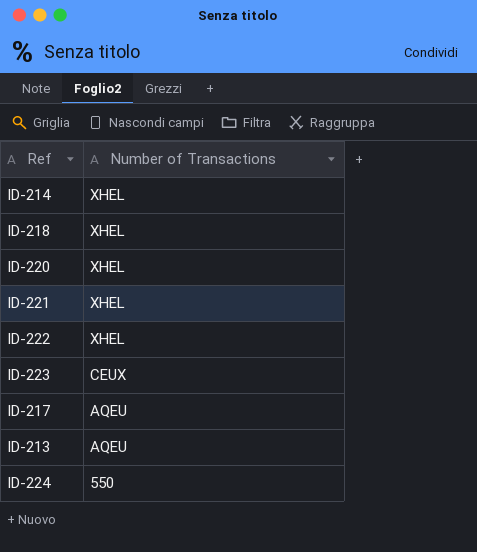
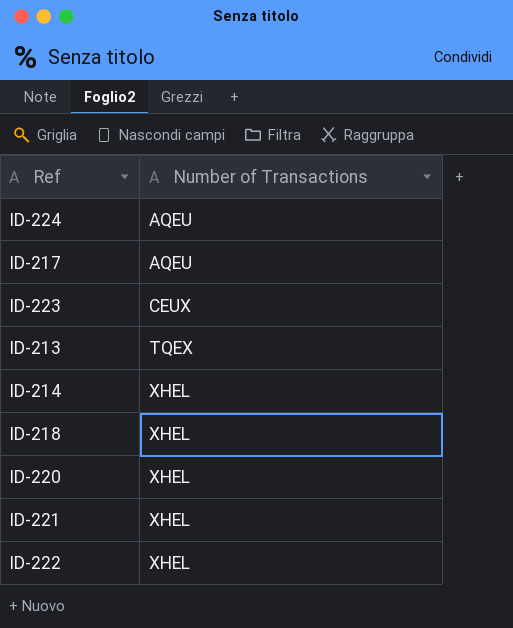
row order: Number of Transactions descending -> Number of Transactions ascending
ID-224 | Number of Transactions: 550 -> AQEU
ID-213 | Number of Transactions: AQEU -> TQEX

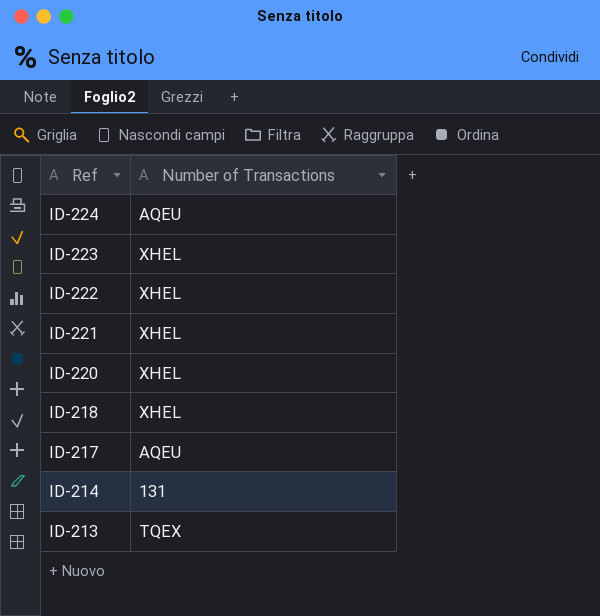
row order: Number of Transactions ascending -> Ref descending
ID-223 | Number of Transactions: CEUX -> XHEL
ID-214 | Number of Transactions: XHEL -> 131

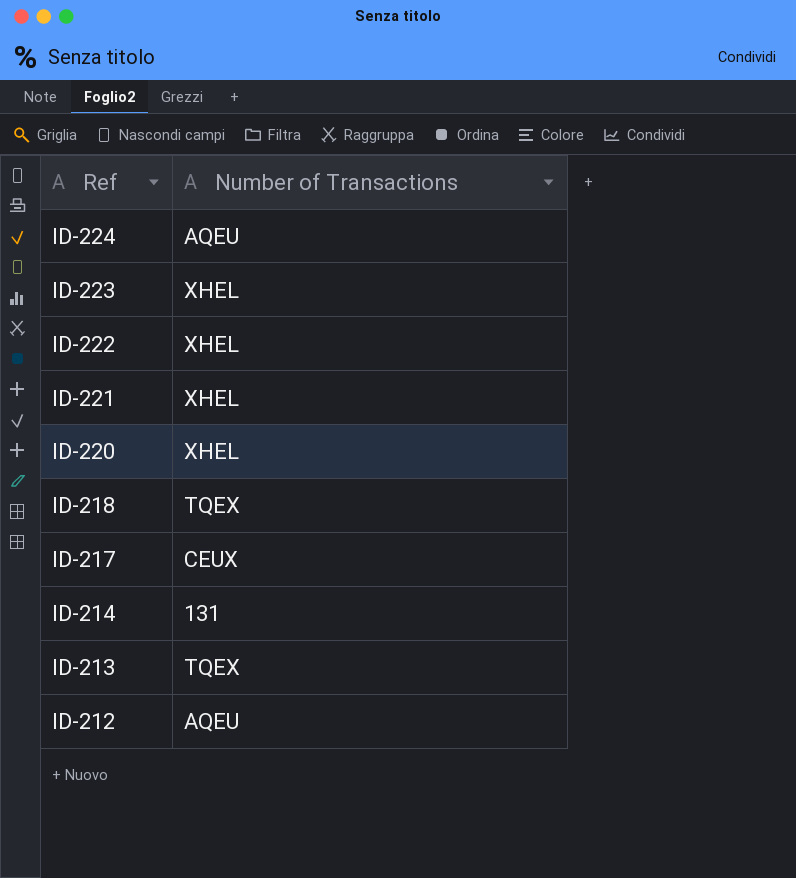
ID-218 | Number of Transactions: XHEL -> TQEX
ID-217 | Number of Transactions: AQEU -> CEUX
row ID-212: none -> AQEU

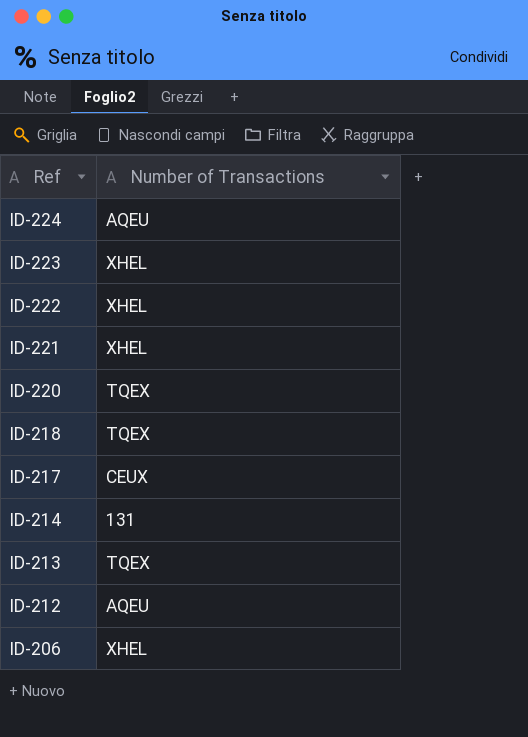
ID-220 | Number of Transactions: XHEL -> TQEX
row ID-206: none -> XHEL

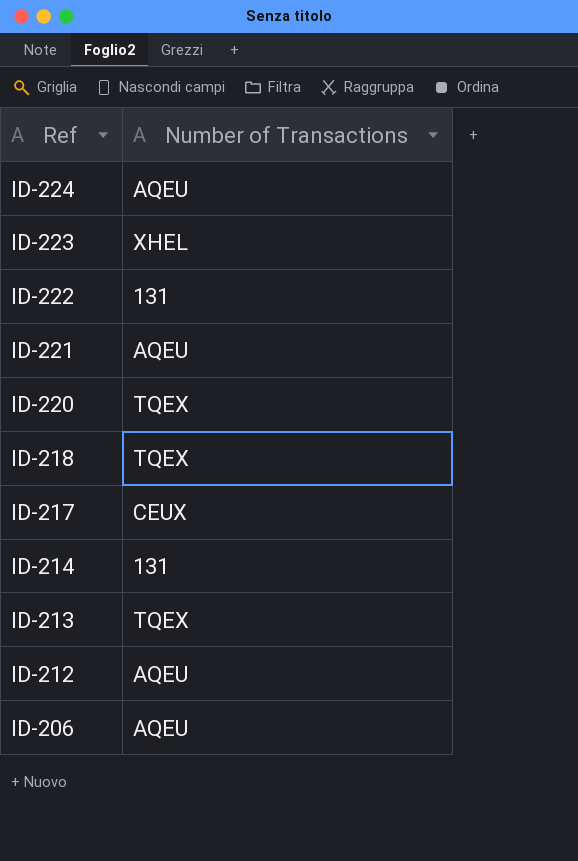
ID-222 | Number of Transactions: XHEL -> 131
ID-221 | Number of Transactions: XHEL -> AQEU
ID-206 | Number of Transactions: XHEL -> AQEU

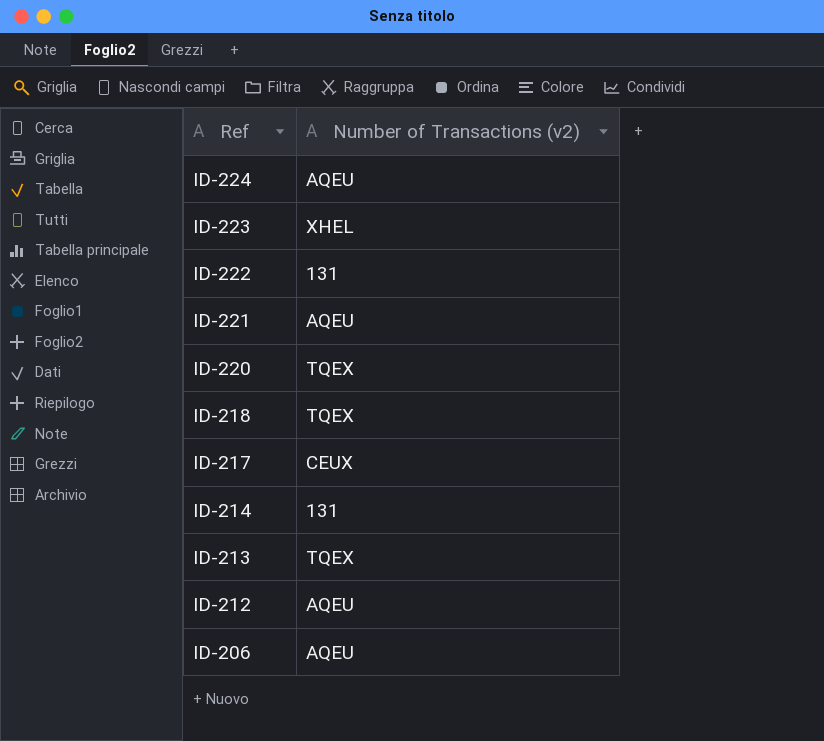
column name: Number of Transactions -> Number of Transactions (v2)

